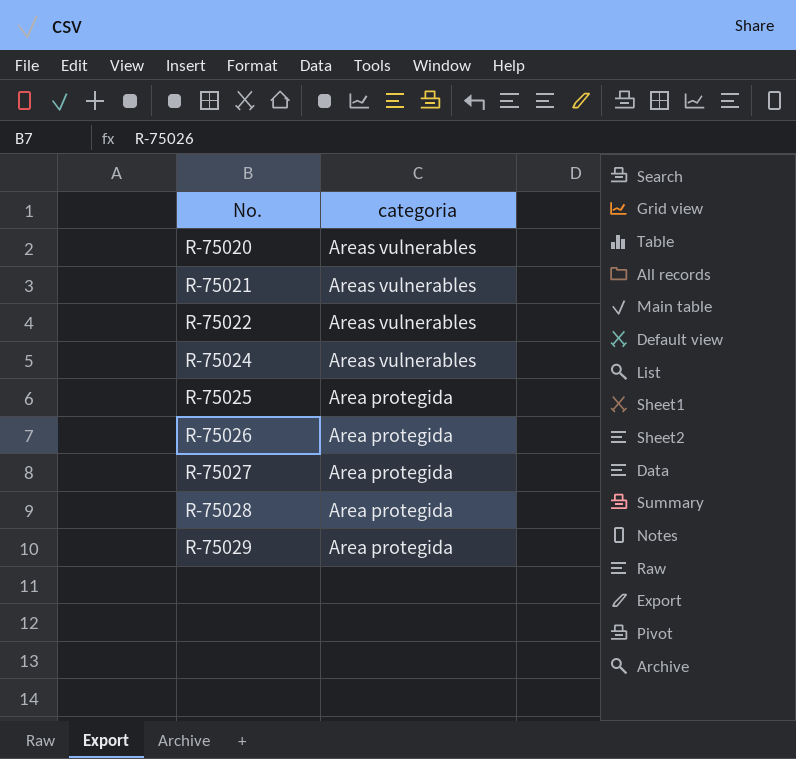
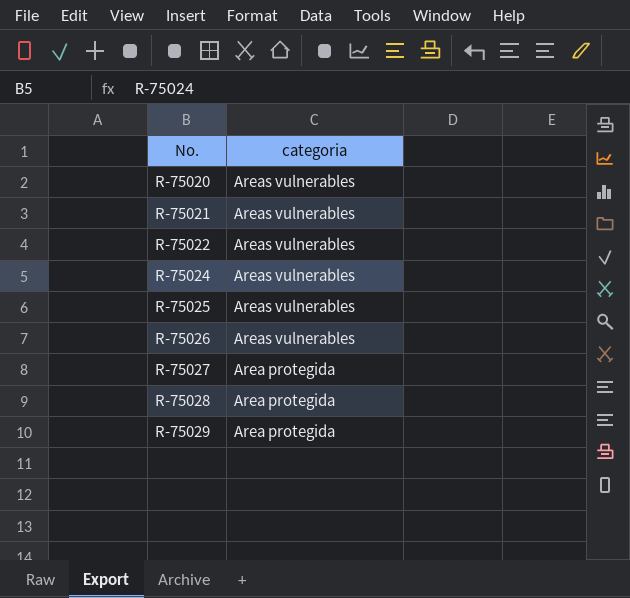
R-75025 | categoria: Area protegida -> Areas vulnerables
R-75026 | categoria: Area protegida -> Areas vulnerables

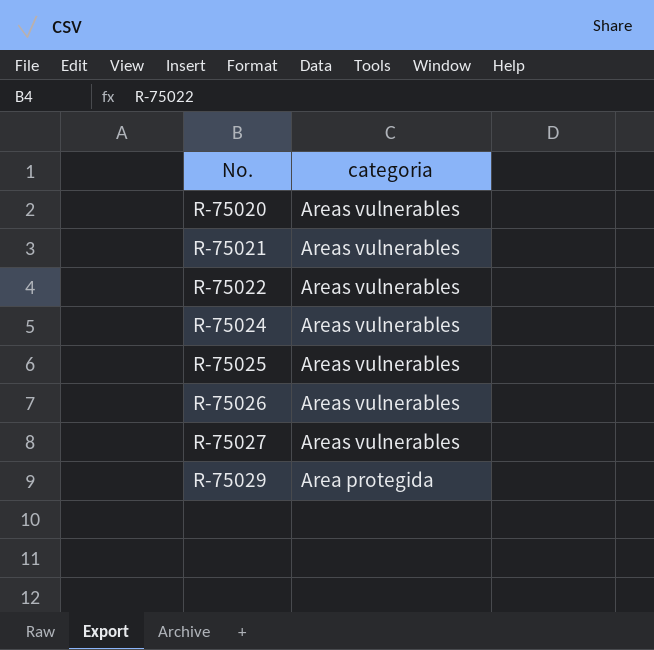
row R-75028: Area protegida -> none
R-75027 | categoria: Area protegida -> Areas vulnerables

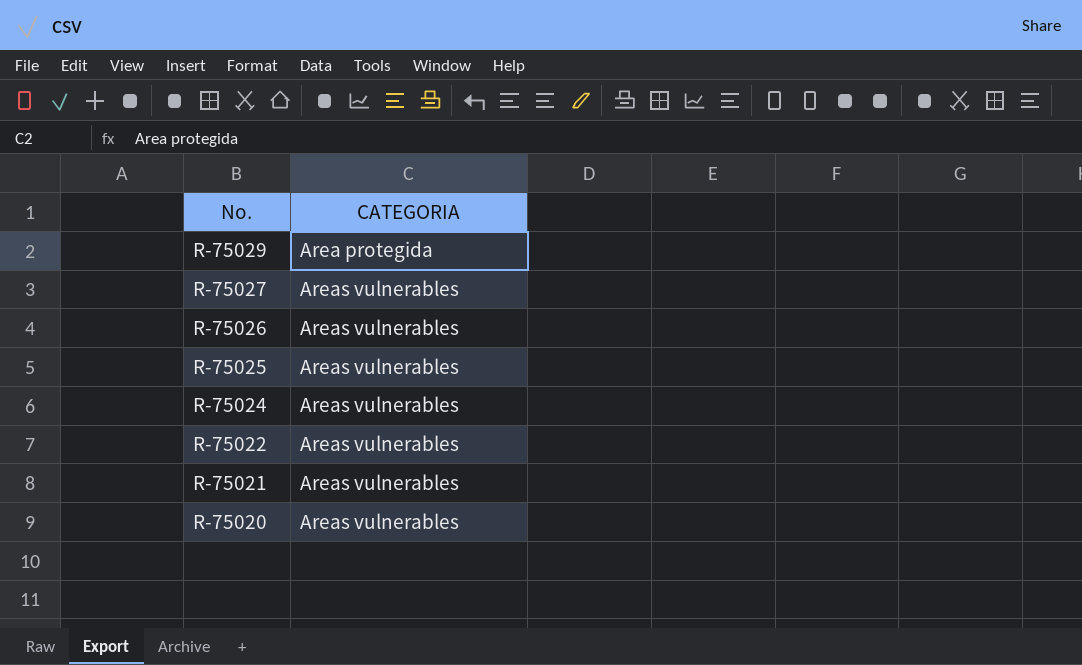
row order: No. ascending -> No. descending
column name: categoria -> CATEGORIA

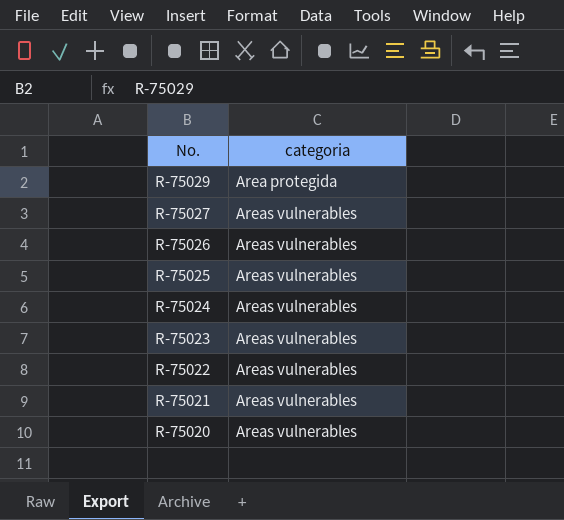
column name: CATEGORIA -> categoria
row R-75023: none -> Areas vulnerables

